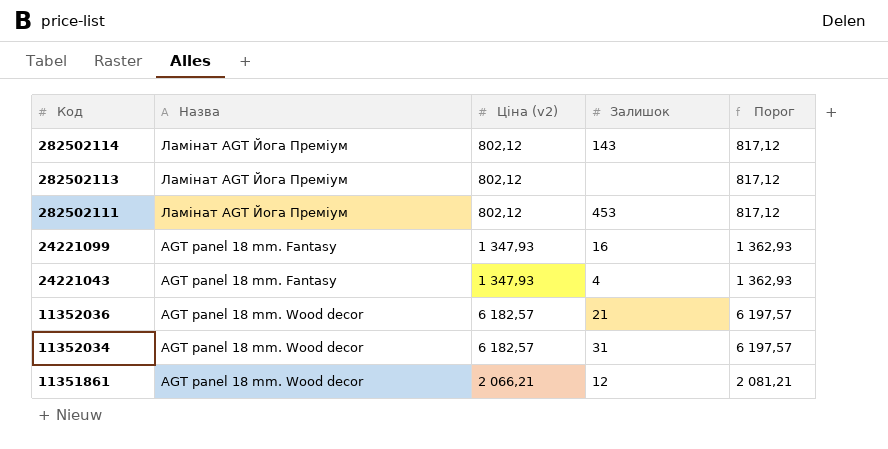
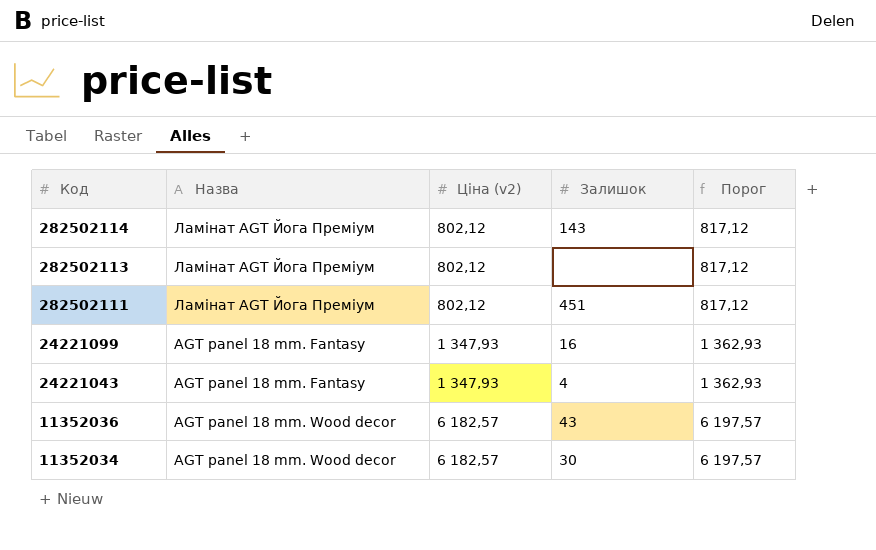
row 11351861: AGT panel 18 mm. Wood decor | 2 066,21 | 12 | 2 081,21 -> none
282502111 | Залишок: 453 -> 451
11352036 | Залишок: 21 -> 43
11352034 | Залишок: 31 -> 30

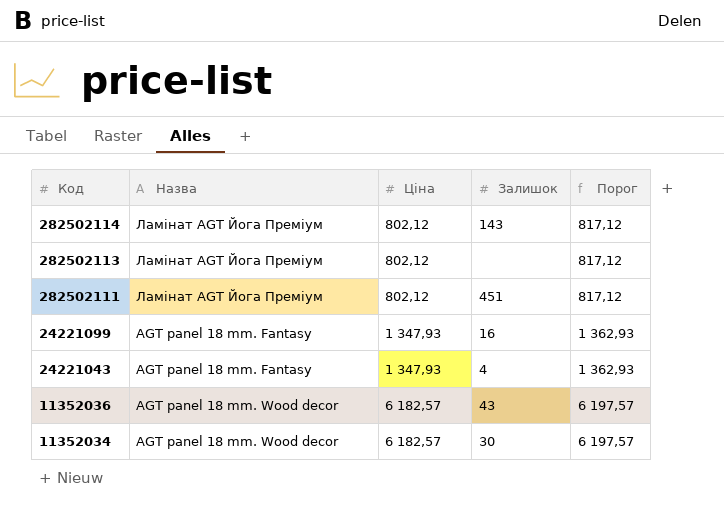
column name: Ціна (v2) -> Ціна

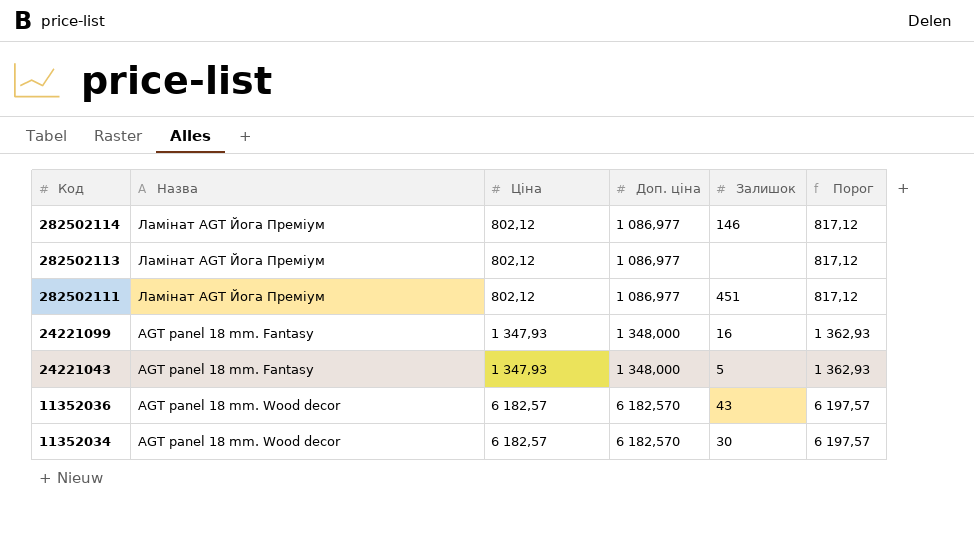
column Доп. ціна | position: none -> 4
282502114 | Залишок: 143 -> 146
24221043 | Залишок: 4 -> 5

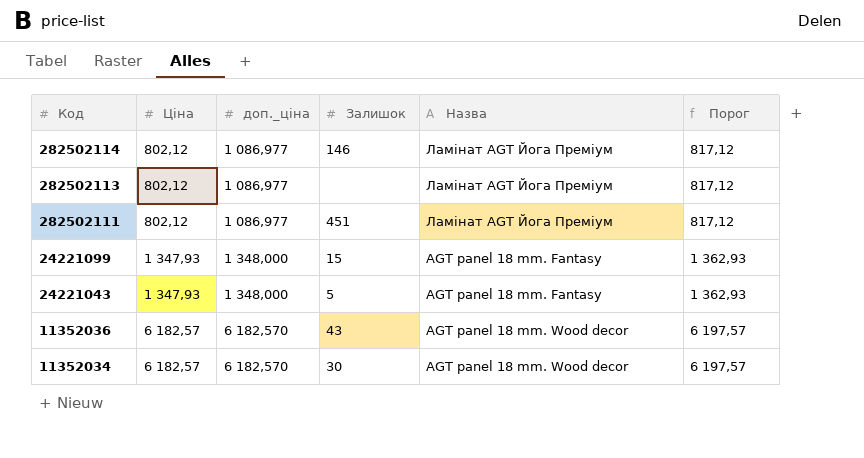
column name: Доп. ціна -> доп._ціна
column Назва | position: 2 -> 5
24221099 | Залишок: 16 -> 15

